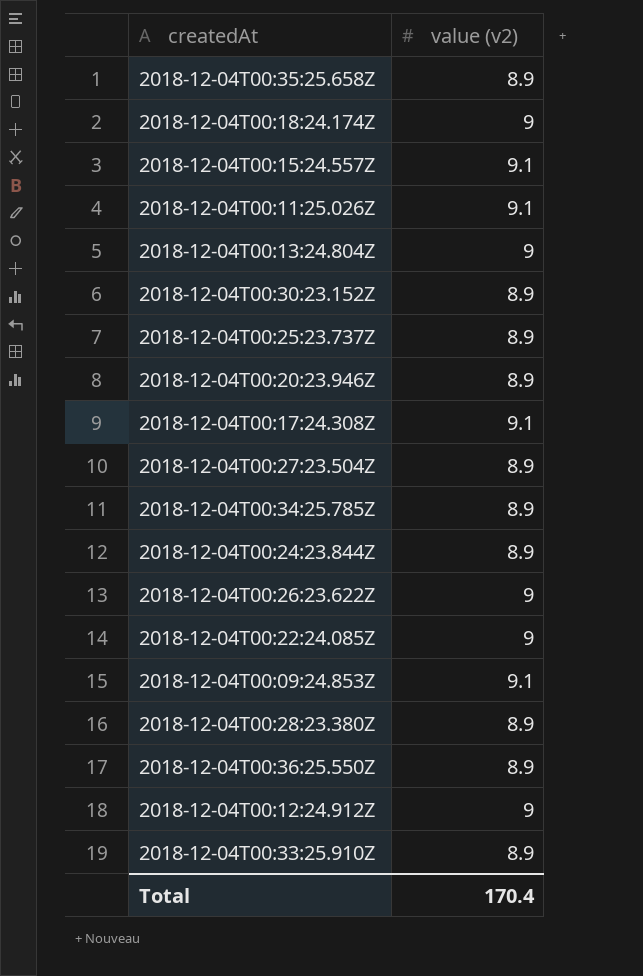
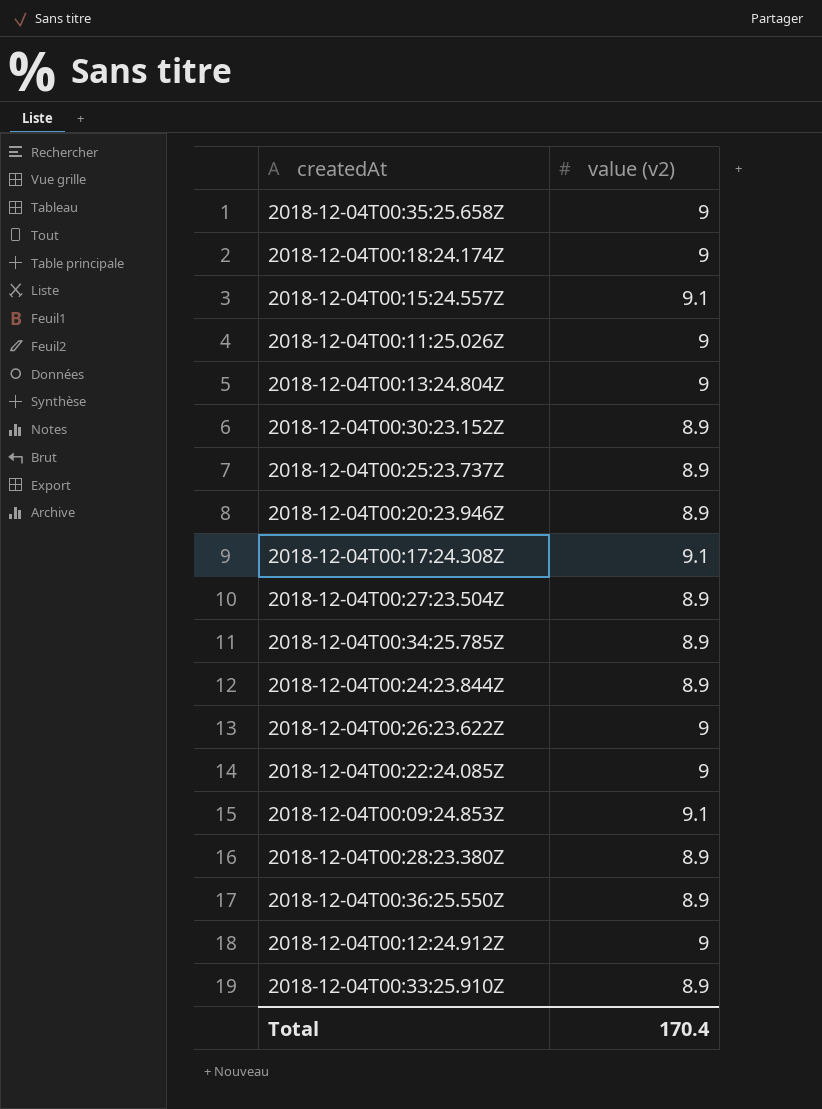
2018-12-04T00:35:25.658Z | value (v2): 8.9 -> 9
2018-12-04T00:11:25.026Z | value (v2): 9.1 -> 9

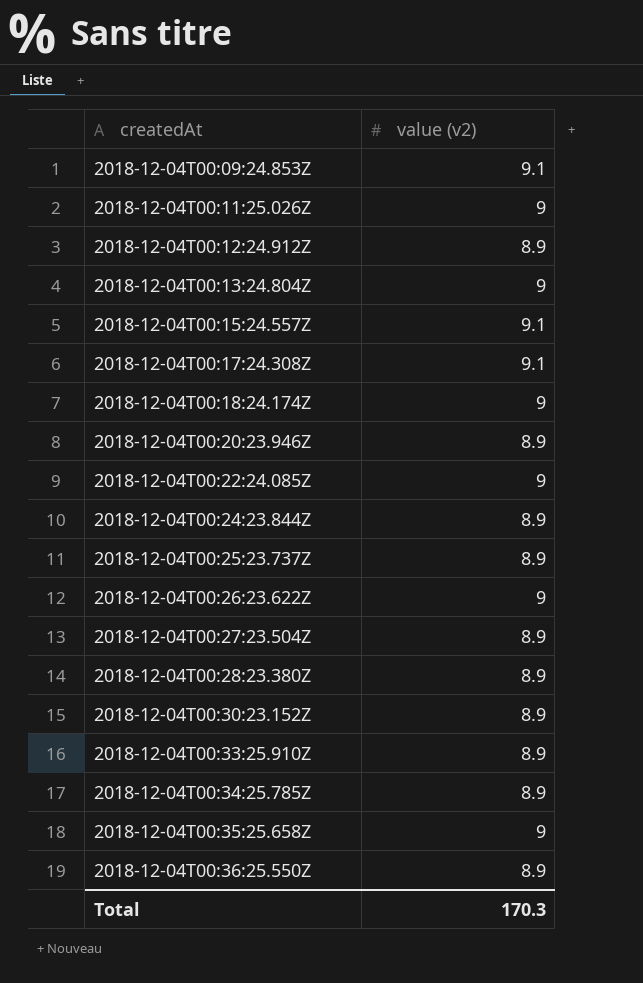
row order: none -> createdAt ascending
2018-12-04T00:12:24.912Z | value (v2): 9 -> 8.9
Total | value (v2): 170.4 -> 170.3

